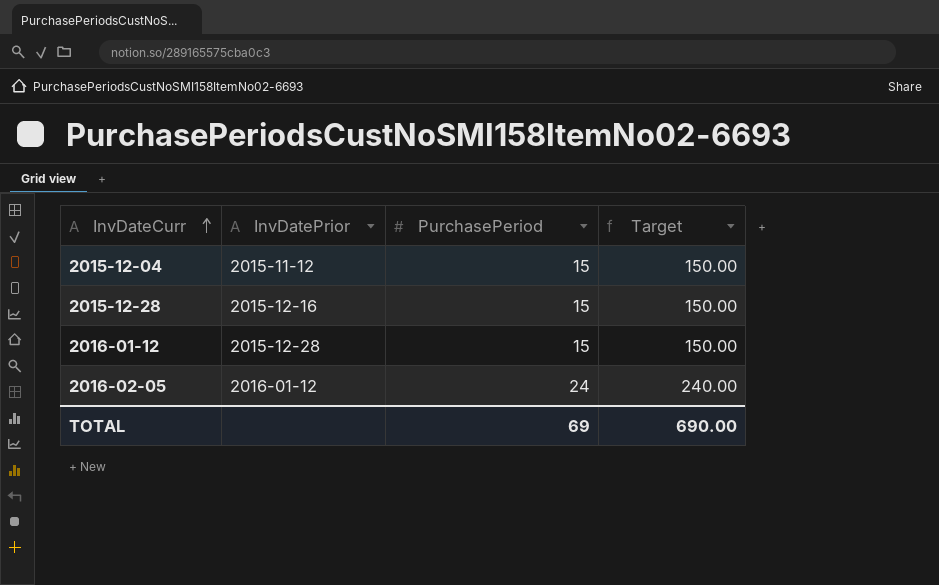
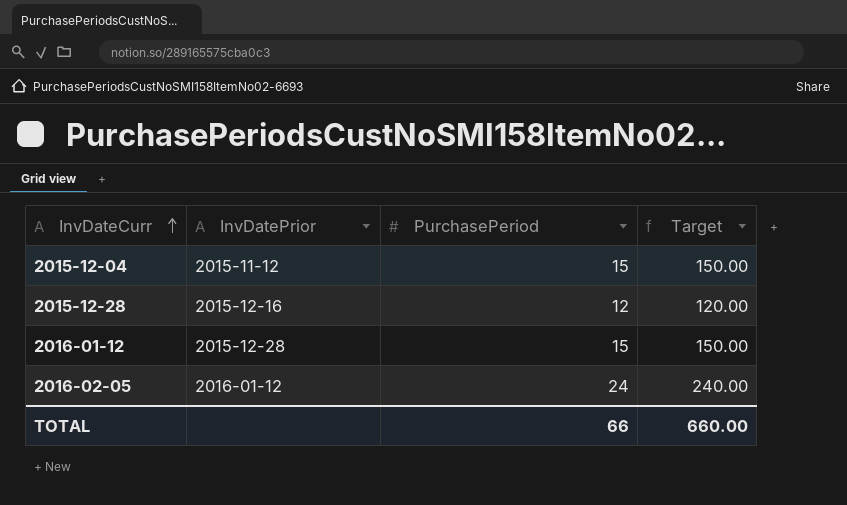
2015-12-28 | PurchasePeriod: 15 -> 12
2015-12-28 | Target: 150.00 -> 120.00
TOTAL | PurchasePeriod: 69 -> 66
TOTAL | Target: 690.00 -> 660.00

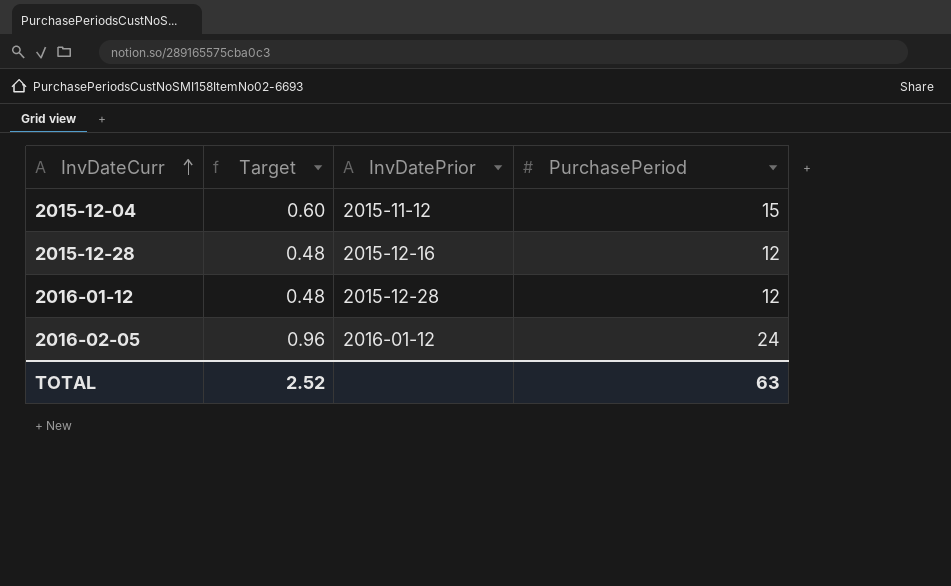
column Target | formula: [PurchasePeriod] * 10 -> [PurchasePeriod] * 0.04
column Target | position: 4 -> 2
2016-01-12 | PurchasePeriod: 15 -> 12
TOTAL | Target: 660.00 -> 2.52
TOTAL | PurchasePeriod: 66 -> 63

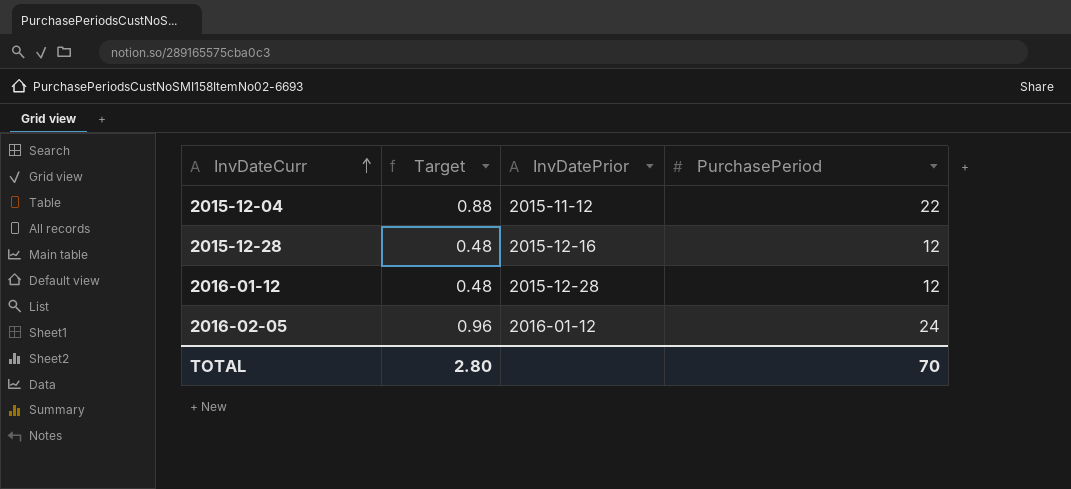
2015-12-04 | Target: 0.60 -> 0.88
2015-12-04 | PurchasePeriod: 15 -> 22
TOTAL | Target: 2.52 -> 2.80
TOTAL | PurchasePeriod: 63 -> 70

